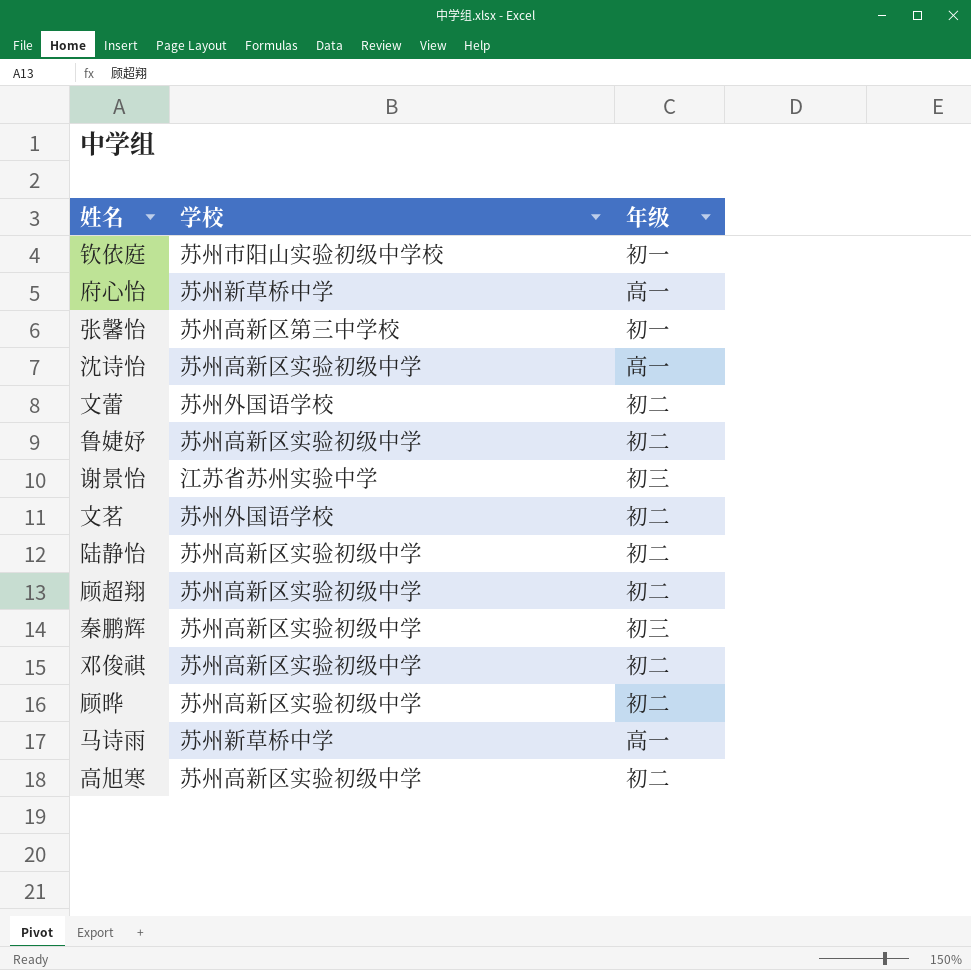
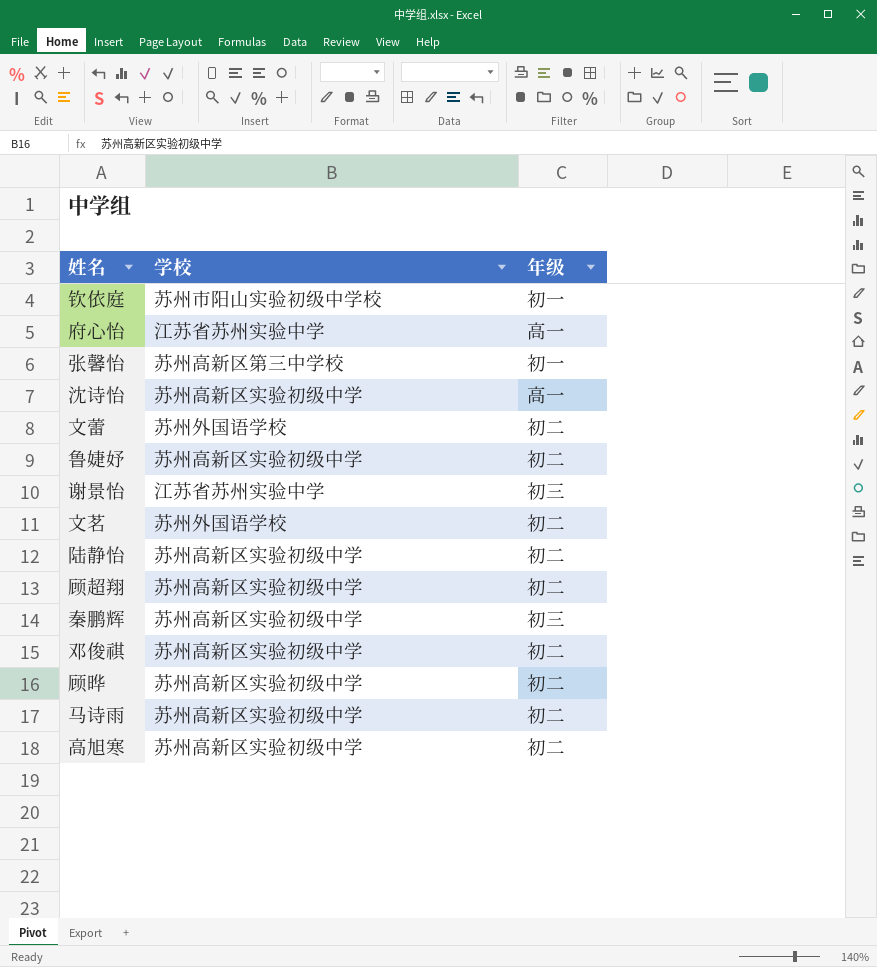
府心怡 | 学校: 苏州新草桥中学 -> 江苏省苏州实验中学
马诗雨 | 学校: 苏州新草桥中学 -> 苏州高新区实验初级中学
马诗雨 | 年级: 高一 -> 初二

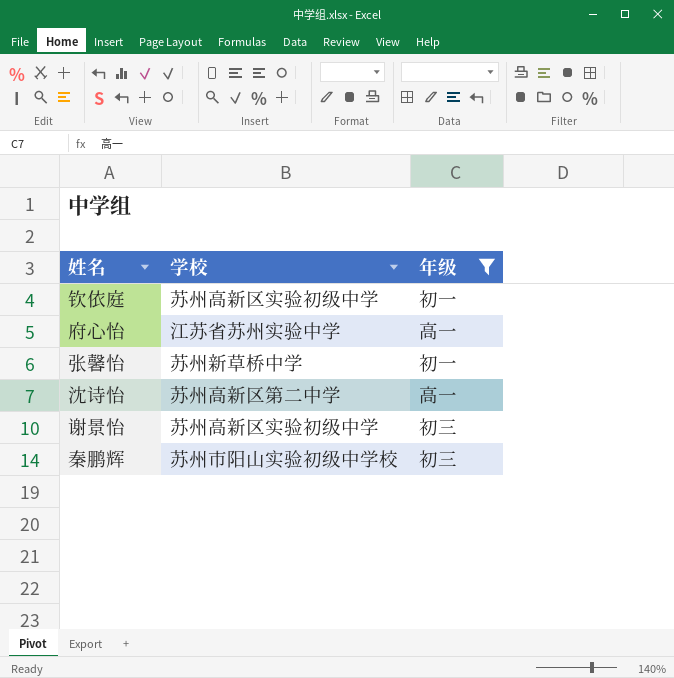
filter: none -> 年级 != 初二
钦依庭 | 学校: 苏州市阳山实验初级中学校 -> 苏州高新区实验初级中学
张馨怡 | 学校: 苏州高新区第三中学校 -> 苏州新草桥中学
沈诗怡 | 学校: 苏州高新区实验初级中学 -> 苏州高新区第二中学
谢景怡 | 学校: 江苏省苏州实验中学 -> 苏州高新区实验初级中学
秦鹏辉 | 学校: 苏州高新区实验初级中学 -> 苏州市阳山实验初级中学校

